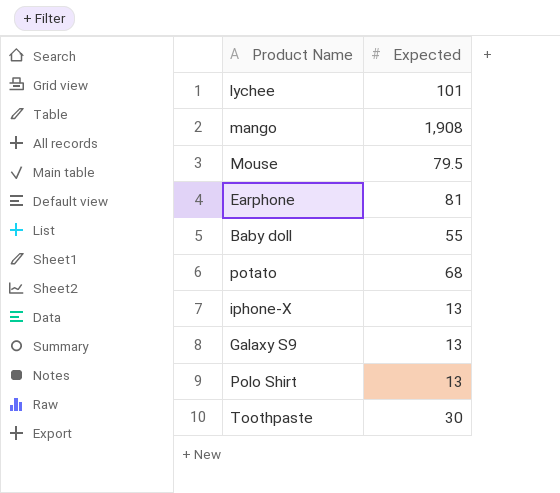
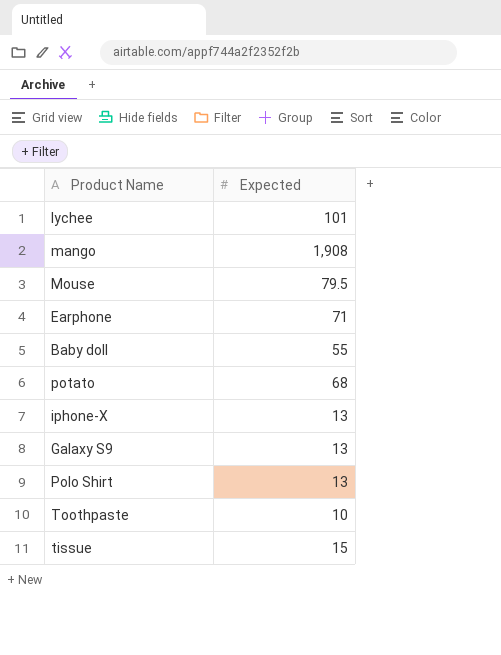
Earphone | Expected: 81 -> 71
Toothpaste | Expected: 30 -> 10
row tissue: none -> 15

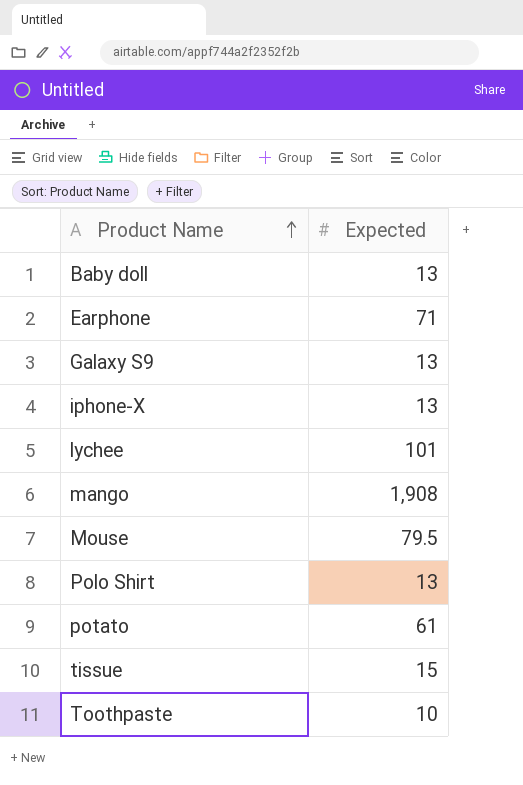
row order: none -> Product Name ascending
Baby doll | Expected: 55 -> 13
potato | Expected: 68 -> 61

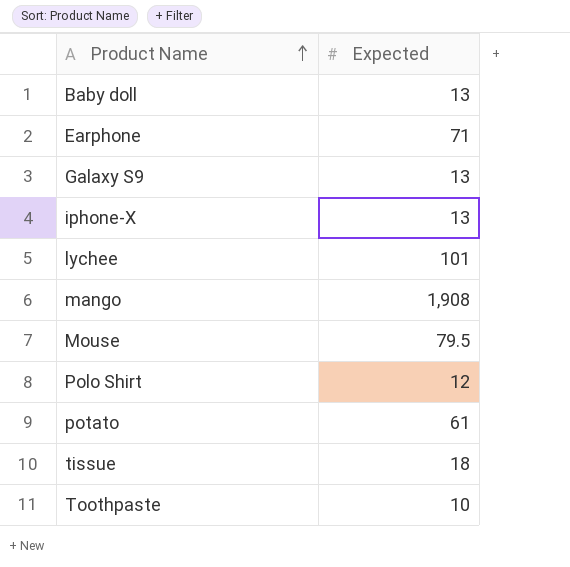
Polo Shirt | Expected: 13 -> 12
tissue | Expected: 15 -> 18

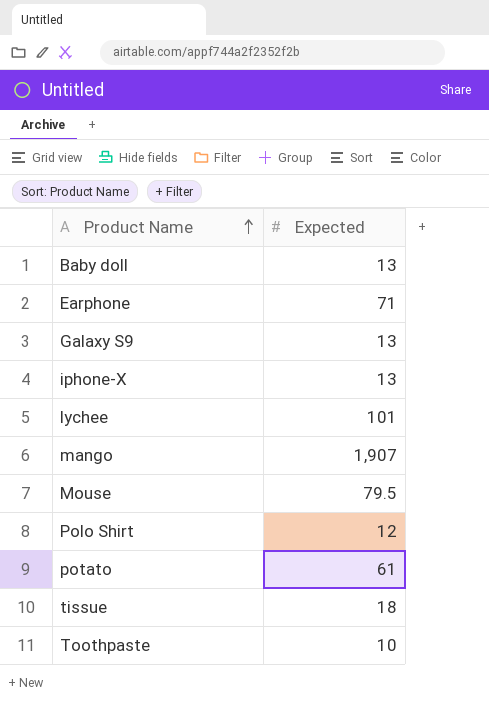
mango | Expected: 1,908 -> 1,907

